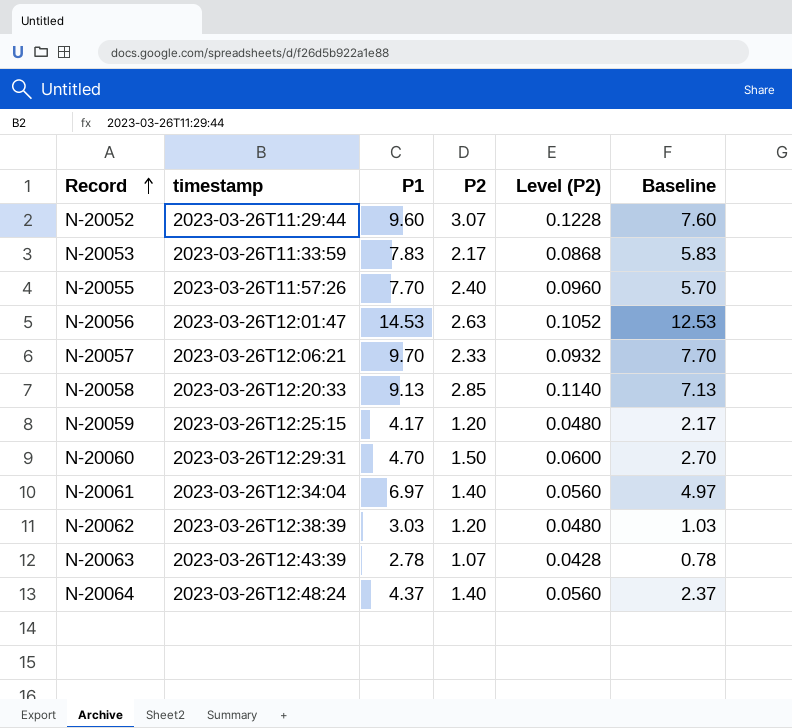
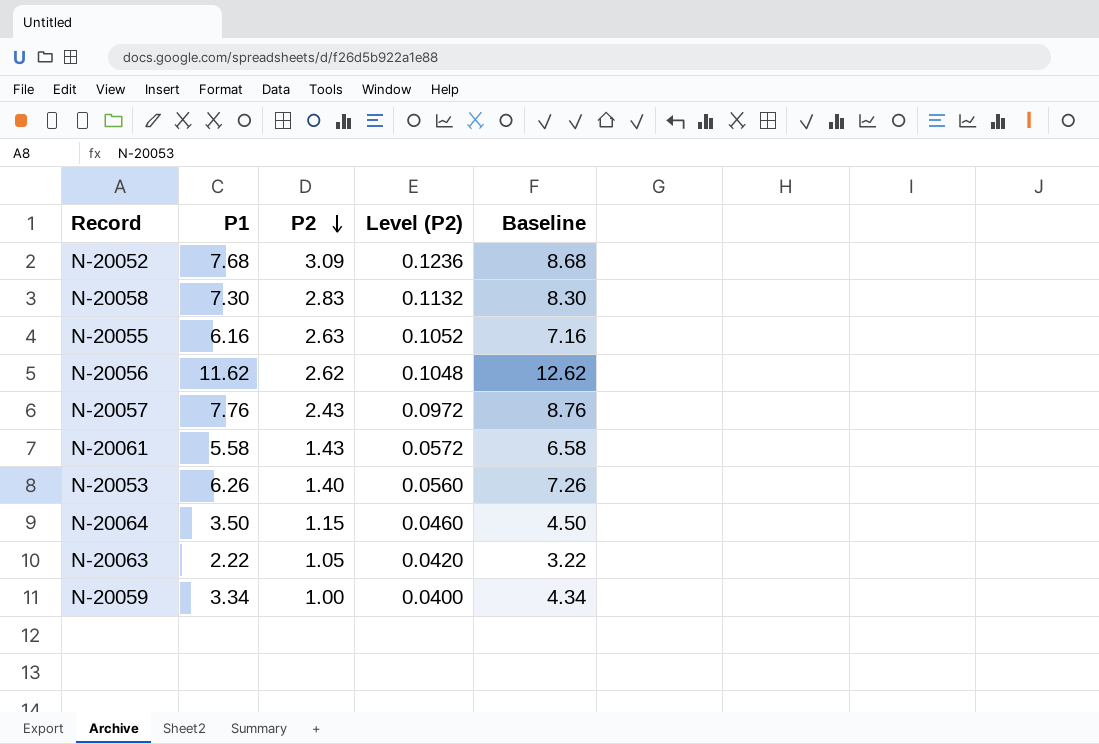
row order: Record ascending -> P2 descending
column timestamp | position: 2 -> none
column Baseline | formula: [P1] - 2 -> [P1] + 1
row N-20060: 2023-03-26T12:29:31 | 4.70 | 1.50 | 0.0600 | 2.70 -> none
row N-20062: 2023-03-26T12:38:39 | 3.03 | 1.20 | 0.0480 | 1.03 -> none
N-20052 | P1: 9.60 -> 7.68
N-20052 | P2: 3.07 -> 3.09
N-20052 | Level (P2): 0.1228 -> 0.1236
N-20058 | P1: 9.13 -> 7.30
N-20058 | P2: 2.85 -> 2.83
N-20058 | Level (P2): 0.1140 -> 0.1132
N-20055 | P1: 7.70 -> 6.16
N-20055 | P2: 2.40 -> 2.63
N-20055 | Level (P2): 0.0960 -> 0.1052
N-20056 | P1: 14.53 -> 11.62
N-20056 | P2: 2.63 -> 2.62
N-20056 | Level (P2): 0.1052 -> 0.1048
N-20057 | P1: 9.70 -> 7.76
N-20057 | P2: 2.33 -> 2.43
N-20057 | Level (P2): 0.0932 -> 0.0972
N-20061 | P1: 6.97 -> 5.58
N-20061 | P2: 1.40 -> 1.43
N-20061 | Level (P2): 0.0560 -> 0.0572
N-20053 | P1: 7.83 -> 6.26
N-20053 | P2: 2.17 -> 1.40
N-20053 | Level (P2): 0.0868 -> 0.0560
N-20064 | P1: 4.37 -> 3.50
N-20064 | P2: 1.40 -> 1.15
N-20064 | Level (P2): 0.0560 -> 0.0460
N-20063 | P1: 2.78 -> 2.22
N-20063 | P2: 1.07 -> 1.05
N-20063 | Level (P2): 0.0428 -> 0.0420
N-20059 | P1: 4.17 -> 3.34
N-20059 | P2: 1.20 -> 1.00
N-20059 | Level (P2): 0.0480 -> 0.0400

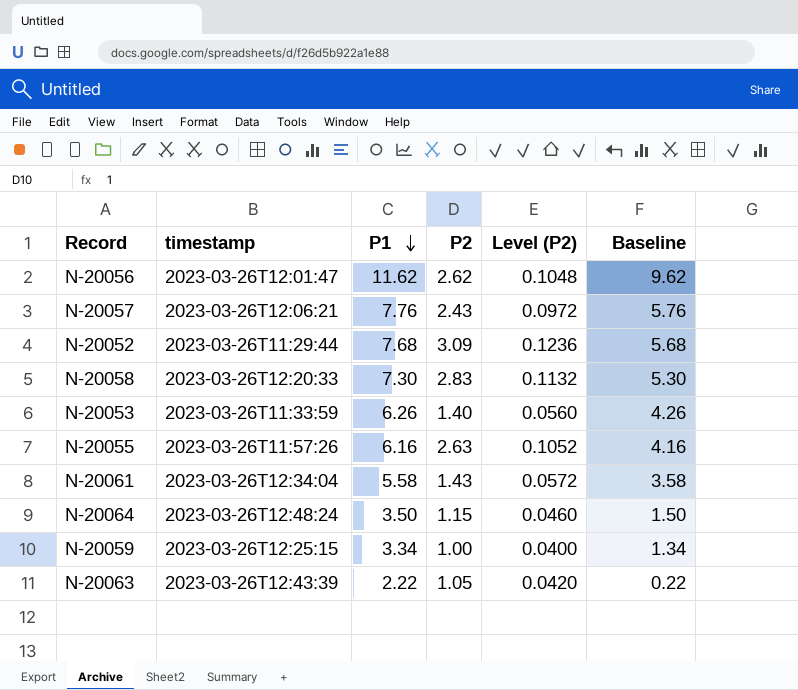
row order: P2 descending -> P1 descending
column timestamp | position: none -> 2
column Baseline | formula: [P1] + 1 -> [P1] - 2

